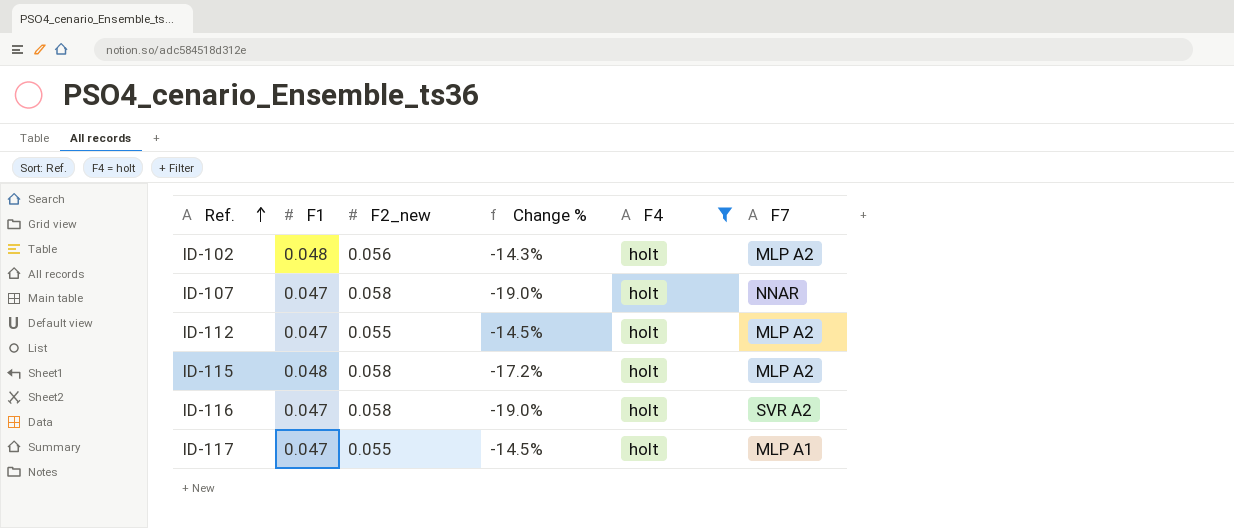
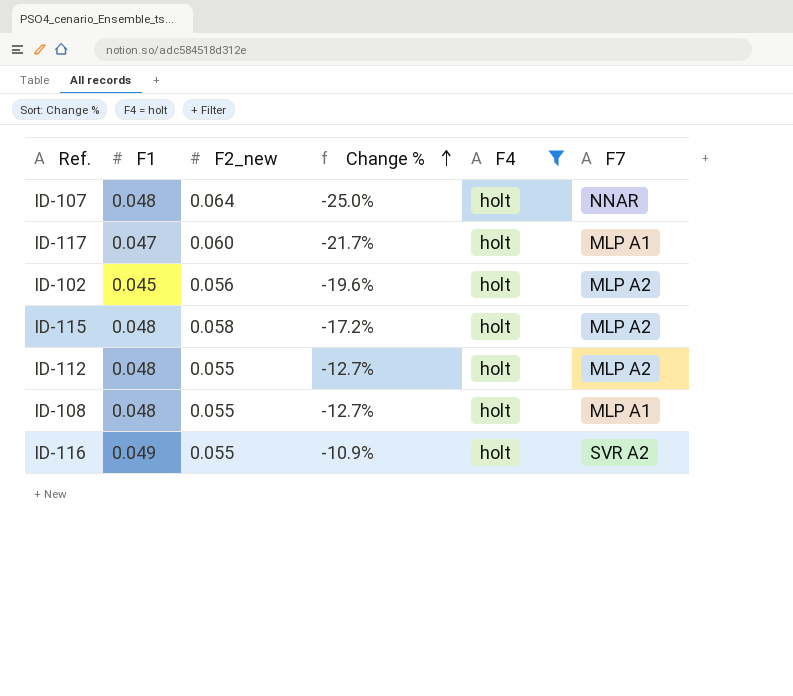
row order: Ref. ascending -> Change % ascending
ID-107 | F1: 0.047 -> 0.048
ID-107 | F2_new: 0.058 -> 0.064
ID-107 | Change %: -19.0% -> -25.0%
ID-117 | F2_new: 0.055 -> 0.060
ID-117 | Change %: -14.5% -> -21.7%
ID-102 | F1: 0.048 -> 0.045
ID-102 | Change %: -14.3% -> -19.6%
ID-112 | F1: 0.047 -> 0.048
ID-112 | Change %: -14.5% -> -12.7%
row ID-108: none -> 0.048 | 0.055 | -12.7% | holt | MLP A1
ID-116 | F1: 0.047 -> 0.049
ID-116 | F2_new: 0.058 -> 0.055
ID-116 | Change %: -19.0% -> -10.9%

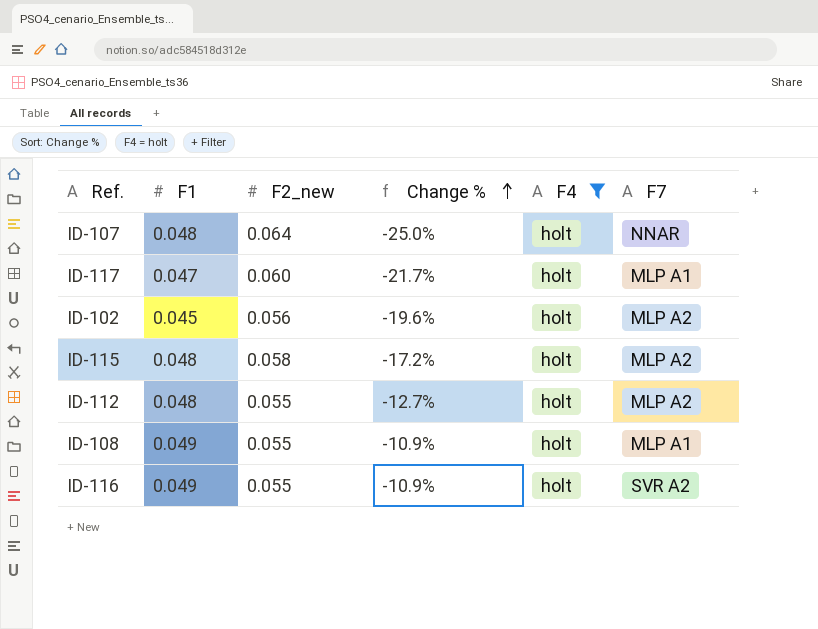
ID-108 | F1: 0.048 -> 0.049
ID-108 | Change %: -12.7% -> -10.9%

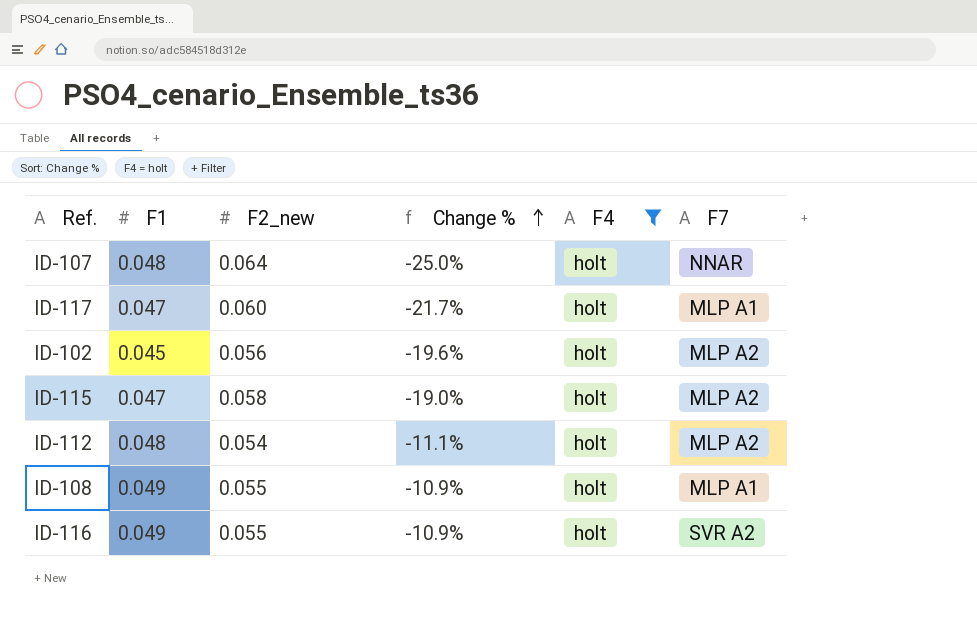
ID-115 | F1: 0.048 -> 0.047
ID-115 | Change %: -17.2% -> -19.0%
ID-112 | F2_new: 0.055 -> 0.054
ID-112 | Change %: -12.7% -> -11.1%

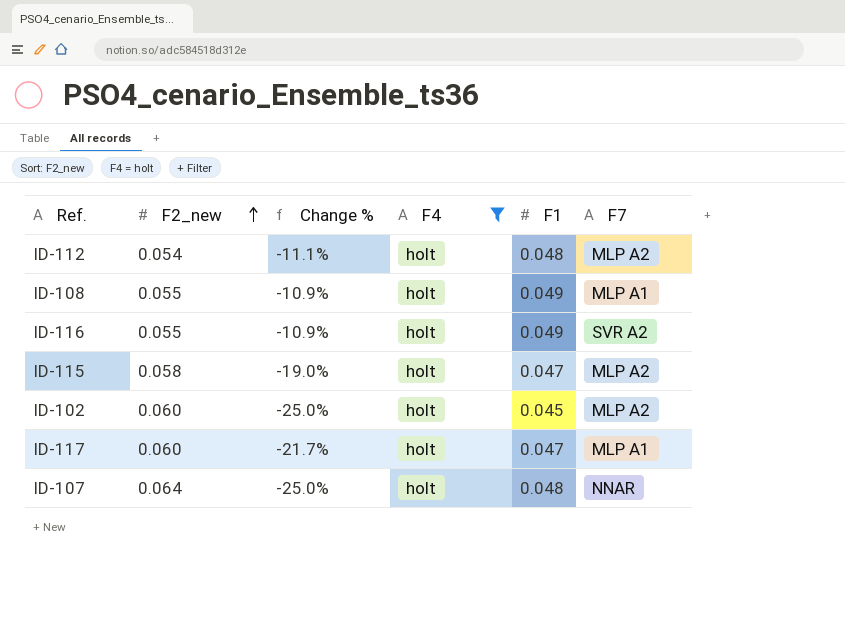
row order: Change % ascending -> F2_new ascending
column F1 | position: 2 -> 5
ID-102 | F2_new: 0.056 -> 0.060
ID-102 | Change %: -19.6% -> -25.0%

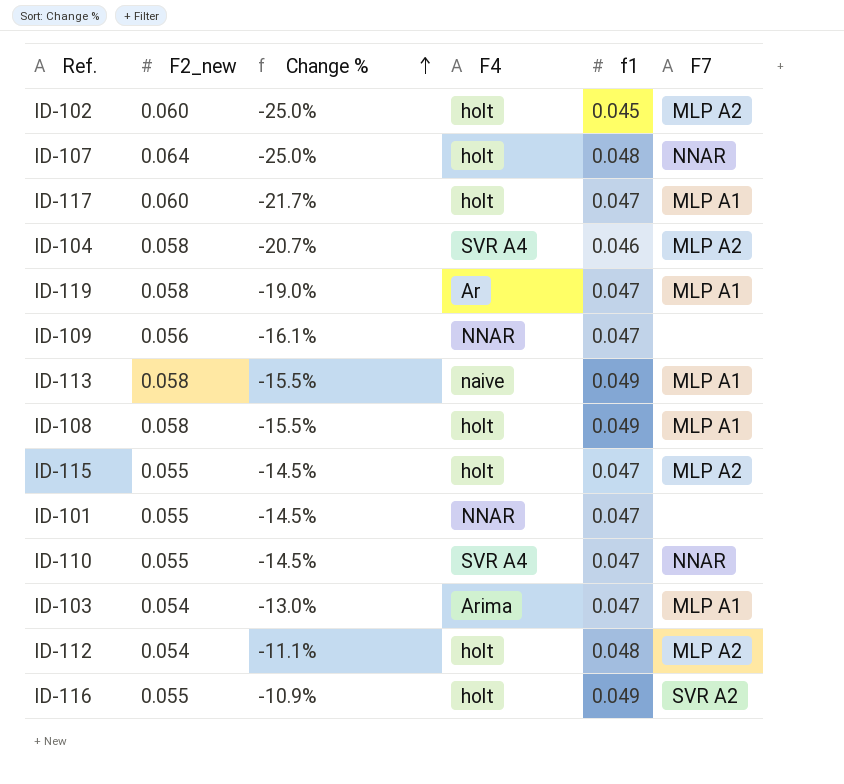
filter: F4 = holt -> none
row order: F2_new ascending -> Change % ascending
column name: F1 -> f1
ID-108 | F2_new: 0.055 -> 0.058
ID-108 | Change %: -10.9% -> -15.5%
ID-115 | F2_new: 0.058 -> 0.055
ID-115 | Change %: -19.0% -> -14.5%

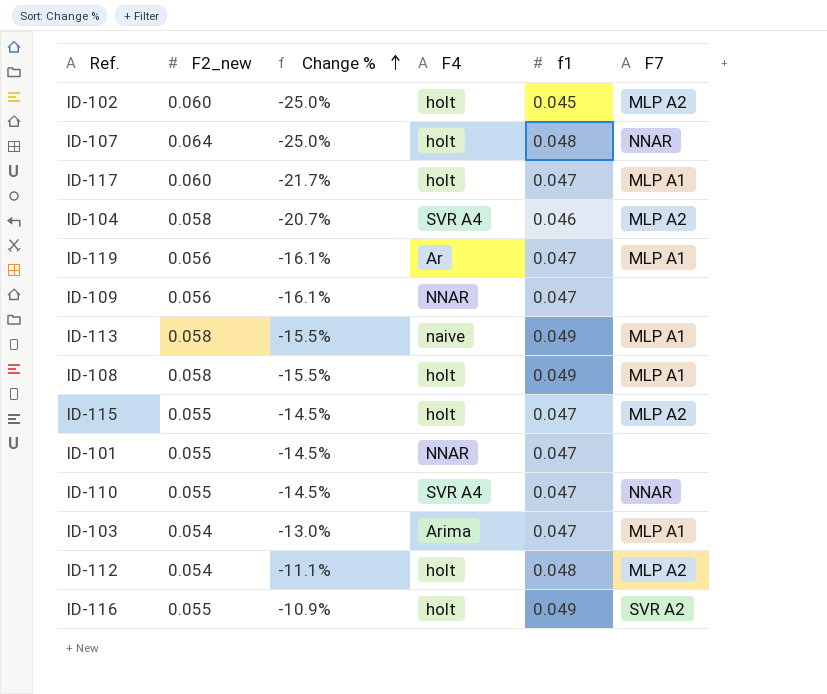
ID-119 | F2_new: 0.058 -> 0.056
ID-119 | Change %: -19.0% -> -16.1%

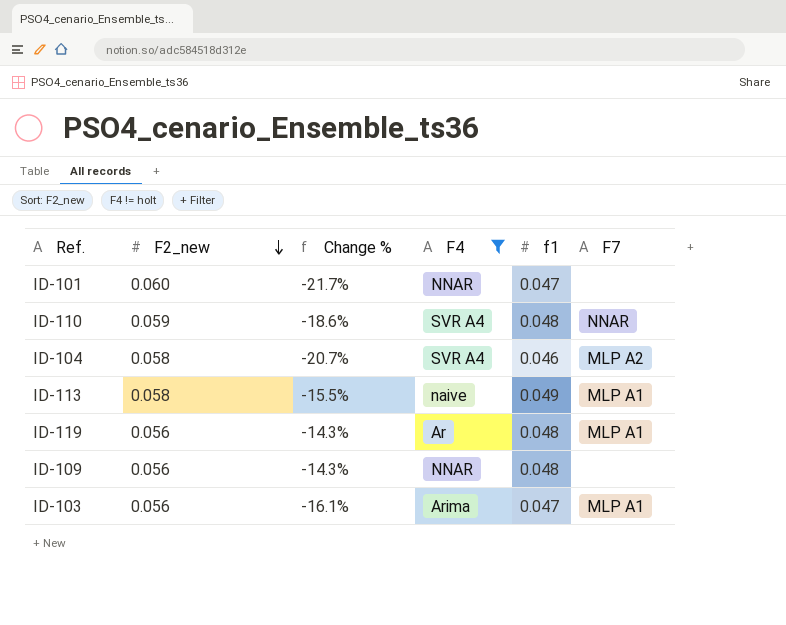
filter: none -> F4 != holt
row order: Change % ascending -> F2_new descending
ID-101 | F2_new: 0.055 -> 0.060
ID-101 | Change %: -14.5% -> -21.7%
ID-110 | F2_new: 0.055 -> 0.059
ID-110 | Change %: -14.5% -> -18.6%
ID-110 | f1: 0.047 -> 0.048
ID-119 | Change %: -16.1% -> -14.3%
ID-119 | f1: 0.047 -> 0.048
ID-109 | Change %: -16.1% -> -14.3%
ID-109 | f1: 0.047 -> 0.048
ID-103 | F2_new: 0.054 -> 0.056
ID-103 | Change %: -13.0% -> -16.1%

